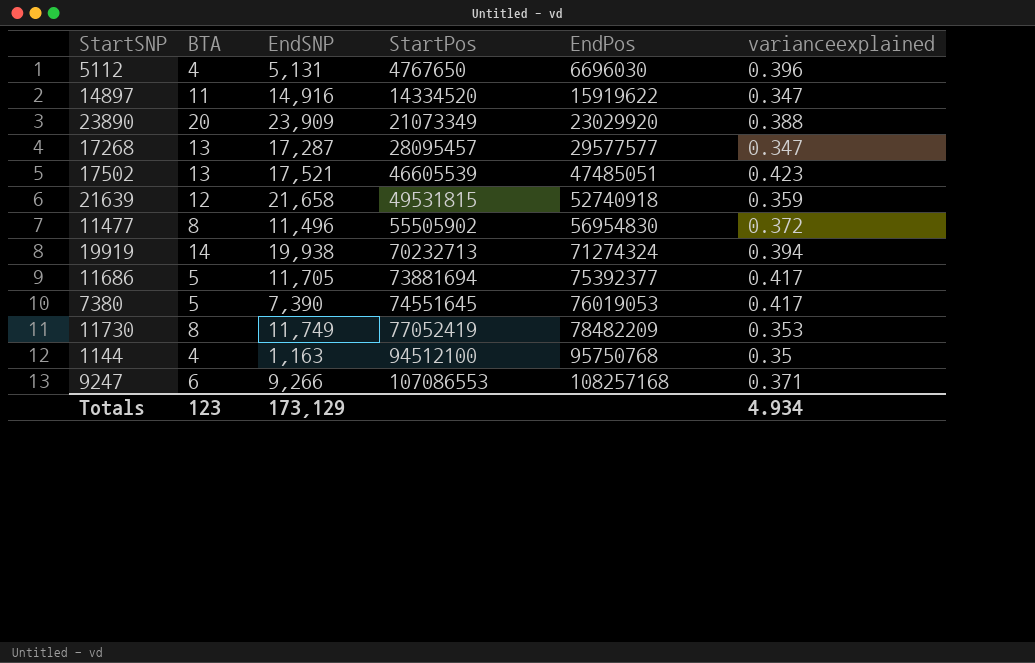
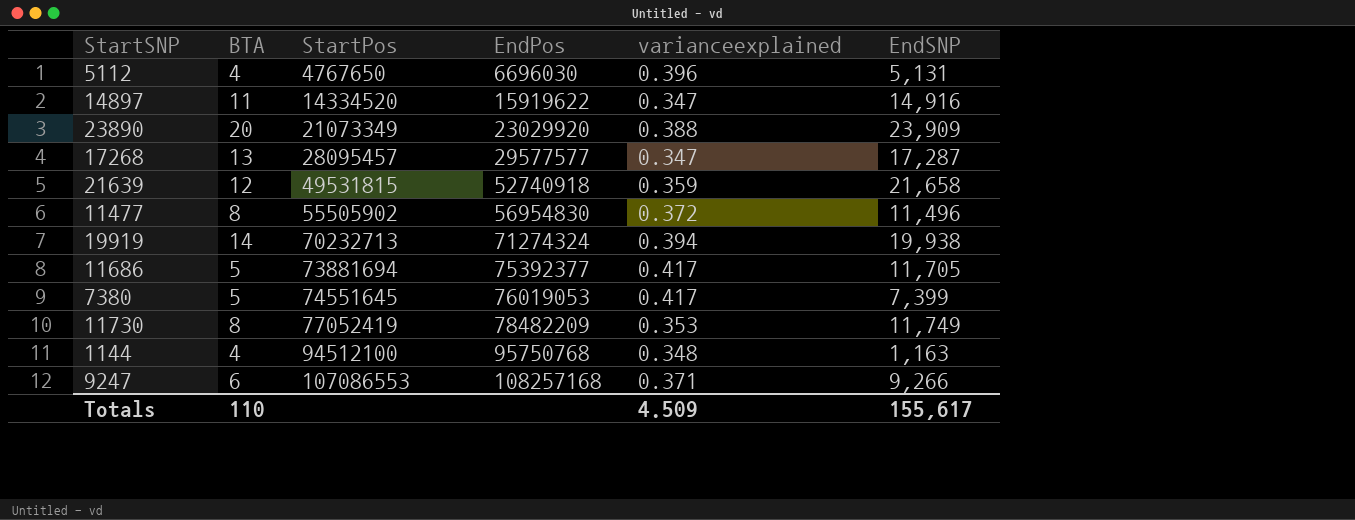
column EndSNP | position: 3 -> 6
row 17502: 13 | 17,521 | 46605539 | 47485051 | 0.423 -> none
7380 | EndSNP: 7,390 -> 7,399
1144 | varianceexplained: 0.35 -> 0.348
Totals | BTA: 123 -> 110
Totals | varianceexplained: 4.934 -> 4.509
Totals | EndSNP: 173,129 -> 155,617

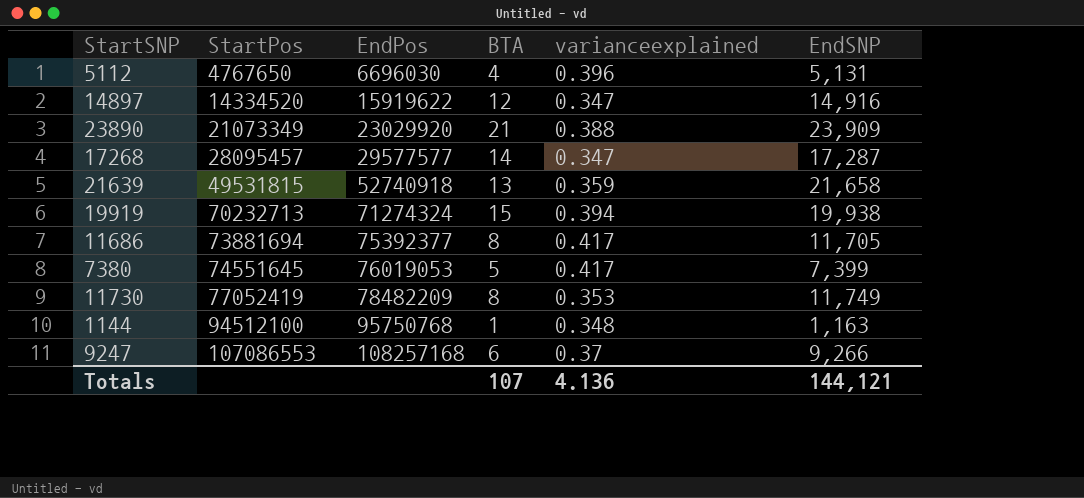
column BTA | position: 2 -> 4
row 11477: 8 | 55505902 | 56954830 | 0.372 | 11,496 -> none
14897 | BTA: 11 -> 12
23890 | BTA: 20 -> 21
17268 | BTA: 13 -> 14
21639 | BTA: 12 -> 13
19919 | BTA: 14 -> 15
11686 | BTA: 5 -> 8
1144 | BTA: 4 -> 1
9247 | varianceexplained: 0.371 -> 0.37
Totals | BTA: 110 -> 107
Totals | varianceexplained: 4.509 -> 4.136
Totals | EndSNP: 155,617 -> 144,121

